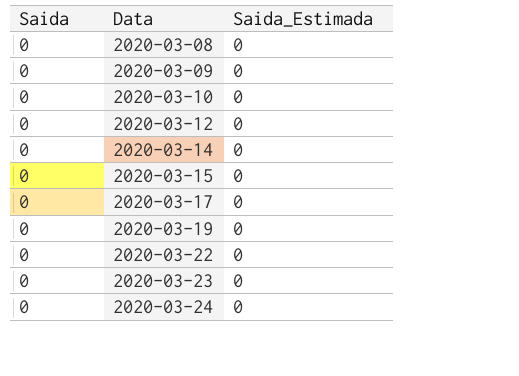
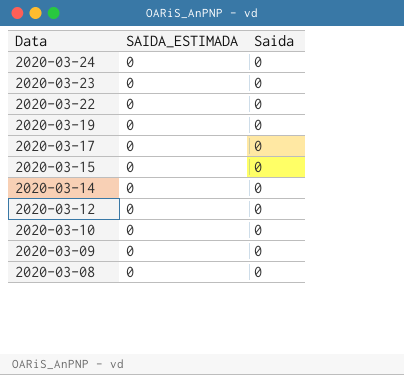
row order: Data ascending -> Data descending
column name: Saida_Estimada -> SAIDA_ESTIMADA
column Saida | position: 1 -> 3

